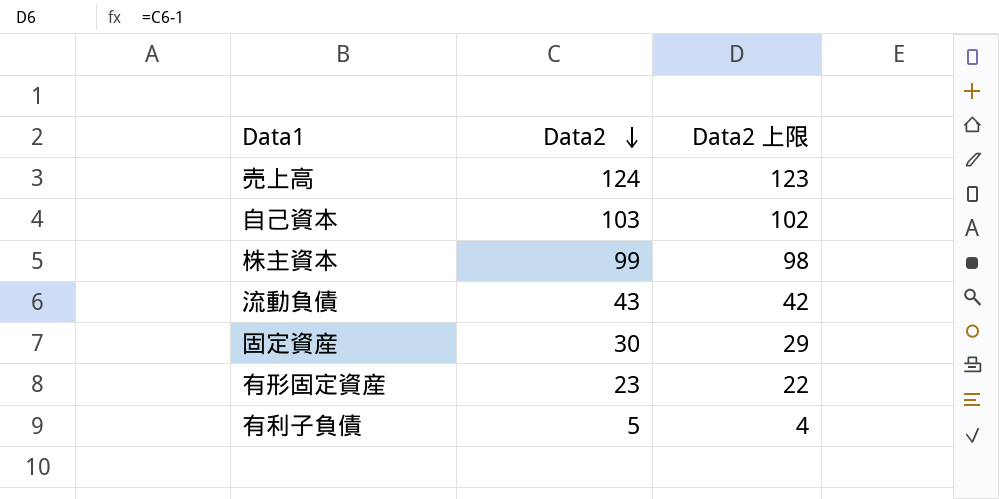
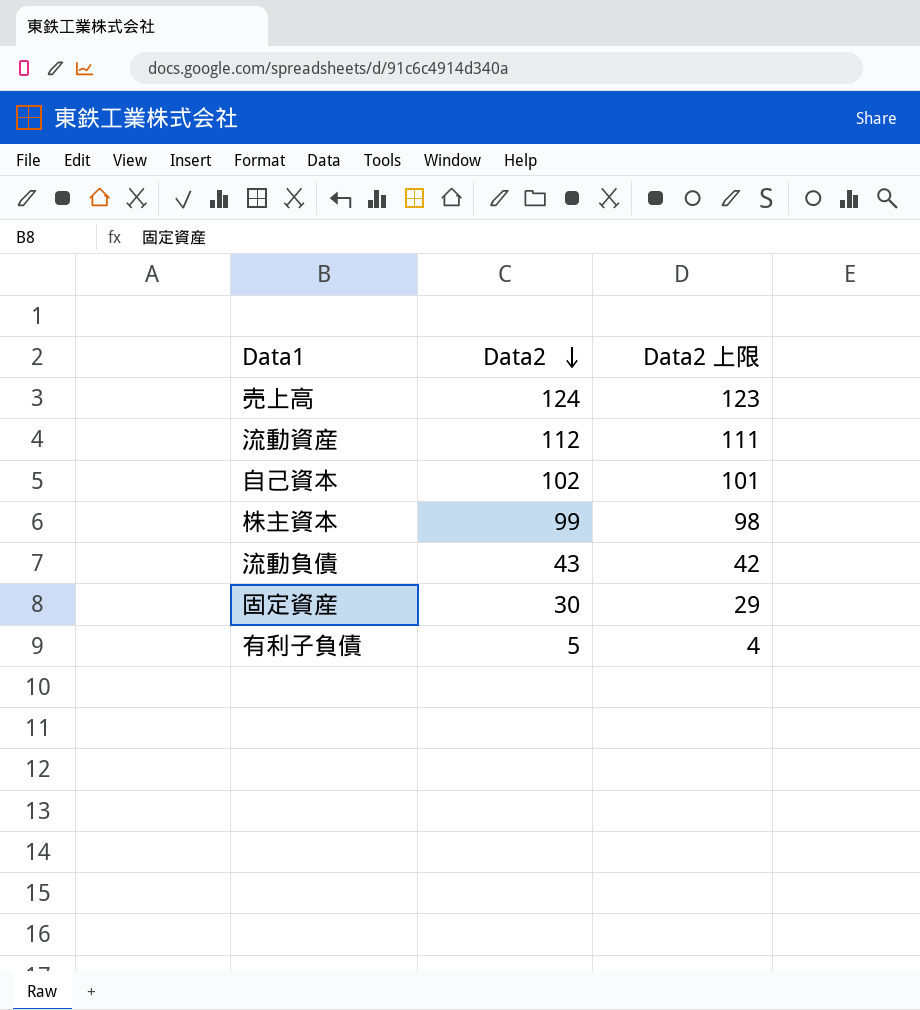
row 有形固定資産: 23 | 22 -> none
row 流動資産: none -> 112 | 111
自己資本 | Data2: 103 -> 102
自己資本 | Data2 上限: 102 -> 101

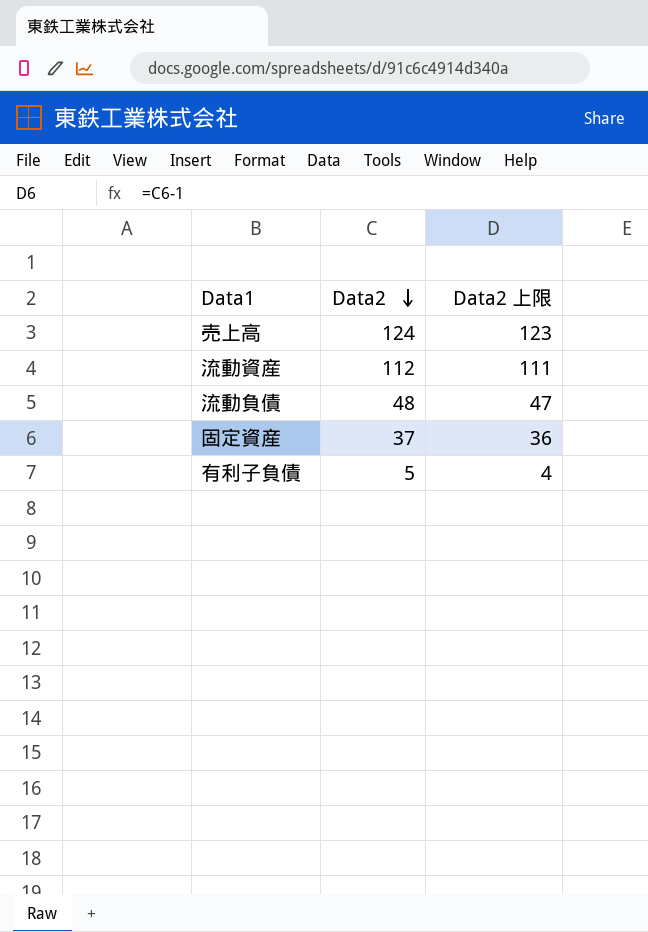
row 自己資本: 102 | 101 -> none
row 株主資本: 99 | 98 -> none
流動負債 | Data2: 43 -> 48
流動負債 | Data2 上限: 42 -> 47
固定資産 | Data2: 30 -> 37
固定資産 | Data2 上限: 29 -> 36

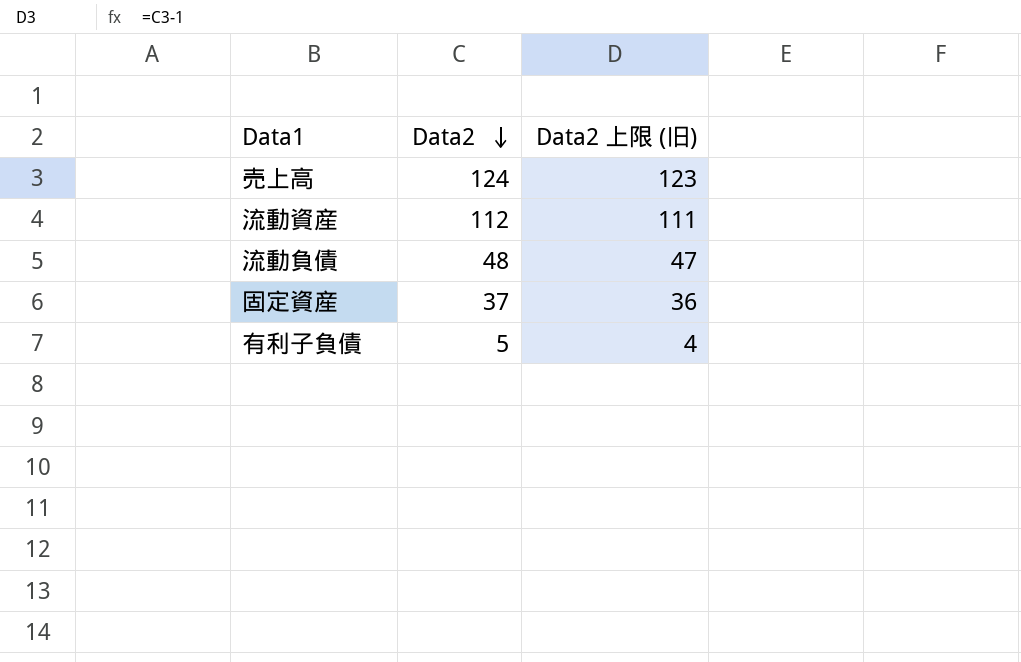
column name: Data2 上限 -> Data2 上限 (旧)

